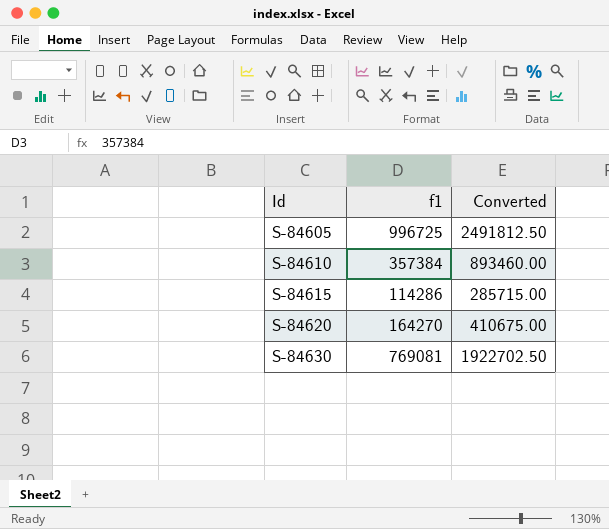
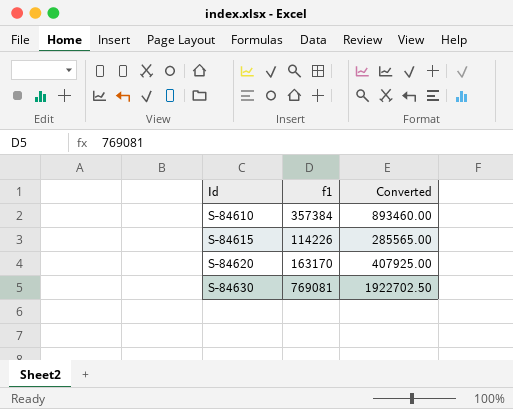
row S-84605: 996725 | 2491812.50 -> none
S-84615 | f1: 114286 -> 114226
S-84615 | Converted: 285715.00 -> 285565.00
S-84620 | f1: 164270 -> 163170
S-84620 | Converted: 410675.00 -> 407925.00

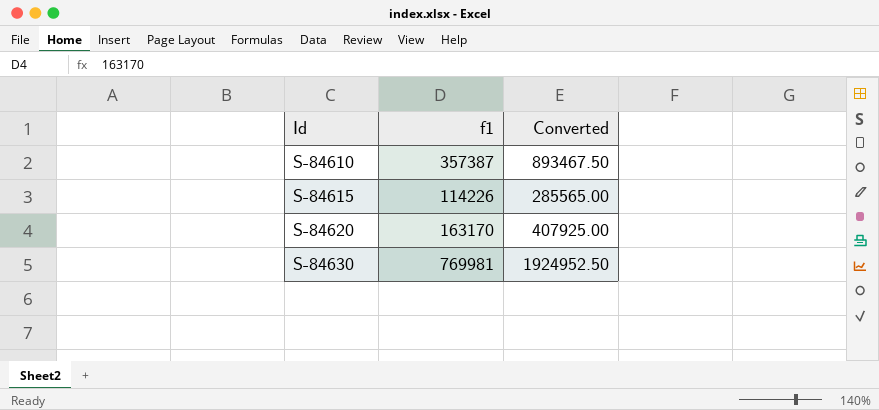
S-84610 | f1: 357384 -> 357387
S-84610 | Converted: 893460.00 -> 893467.50
S-84630 | f1: 769081 -> 769981
S-84630 | Converted: 1922702.50 -> 1924952.50

